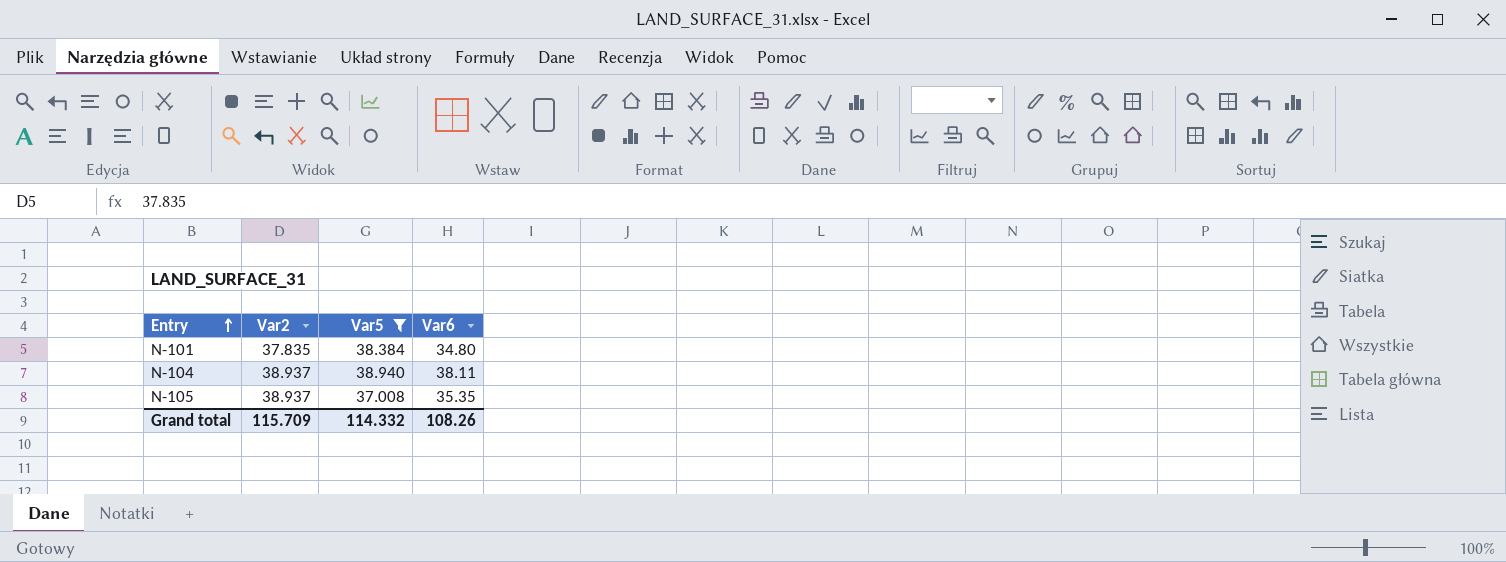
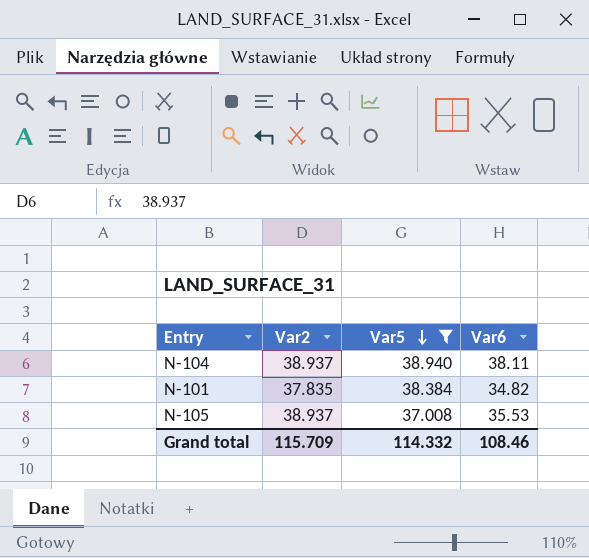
row order: Entry ascending -> Var5 descending
N-101 | Var6: 34.80 -> 34.82
N-105 | Var6: 35.35 -> 35.53
Grand total | Var6: 108.26 -> 108.46

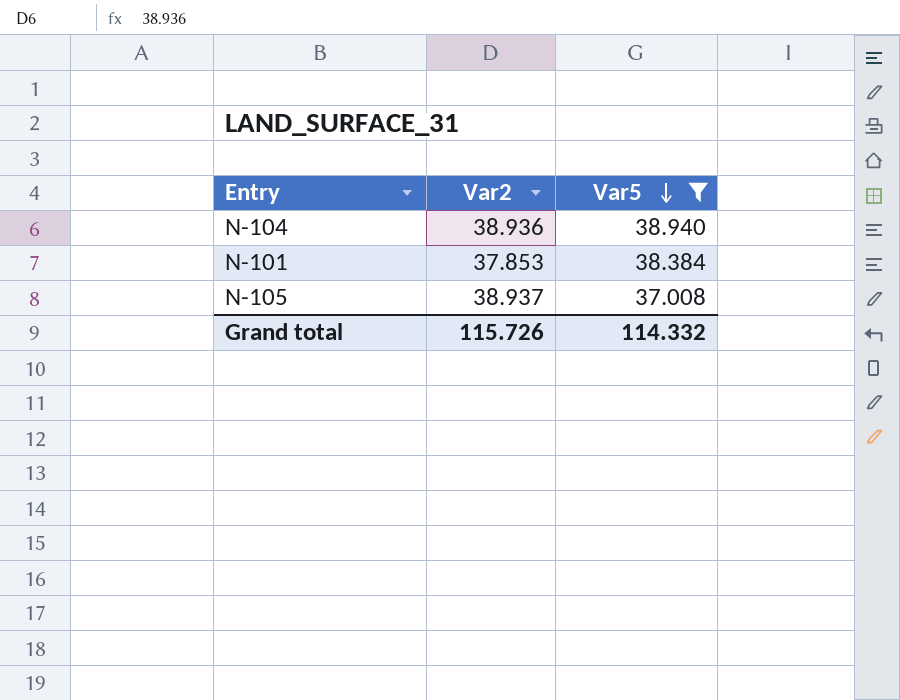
column Var6 | position: 4 -> none
N-104 | Var2: 38.937 -> 38.936
N-101 | Var2: 37.835 -> 37.853
Grand total | Var2: 115.709 -> 115.726

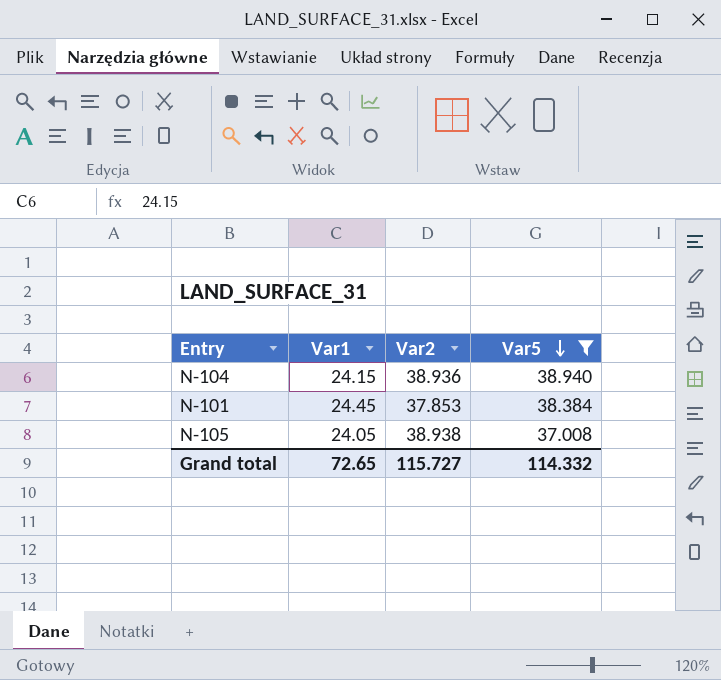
column Var1 | position: none -> 2
N-105 | Var2: 38.937 -> 38.938
Grand total | Var2: 115.726 -> 115.727

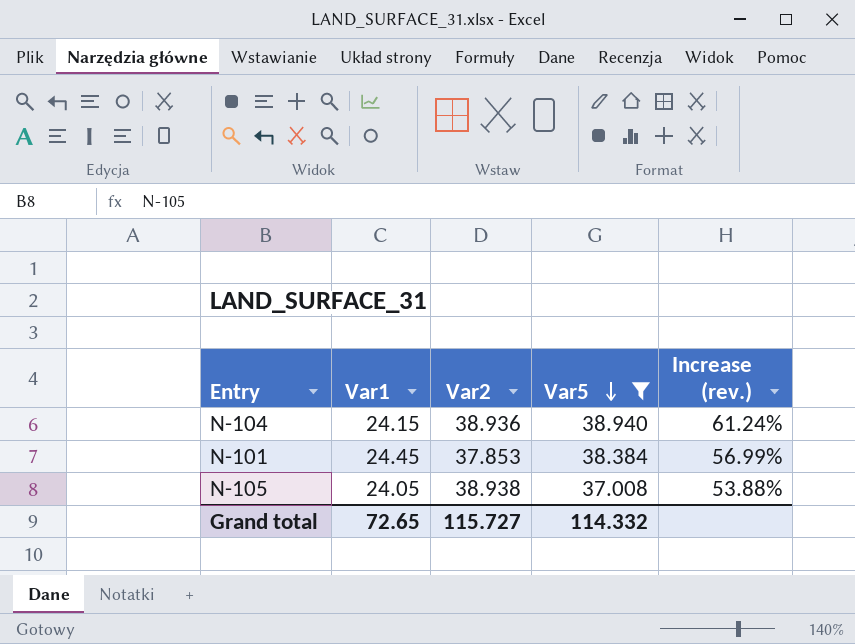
column Increase (rev.) | formula: none -> ([Var5] - [Var1]) / [Var1]

